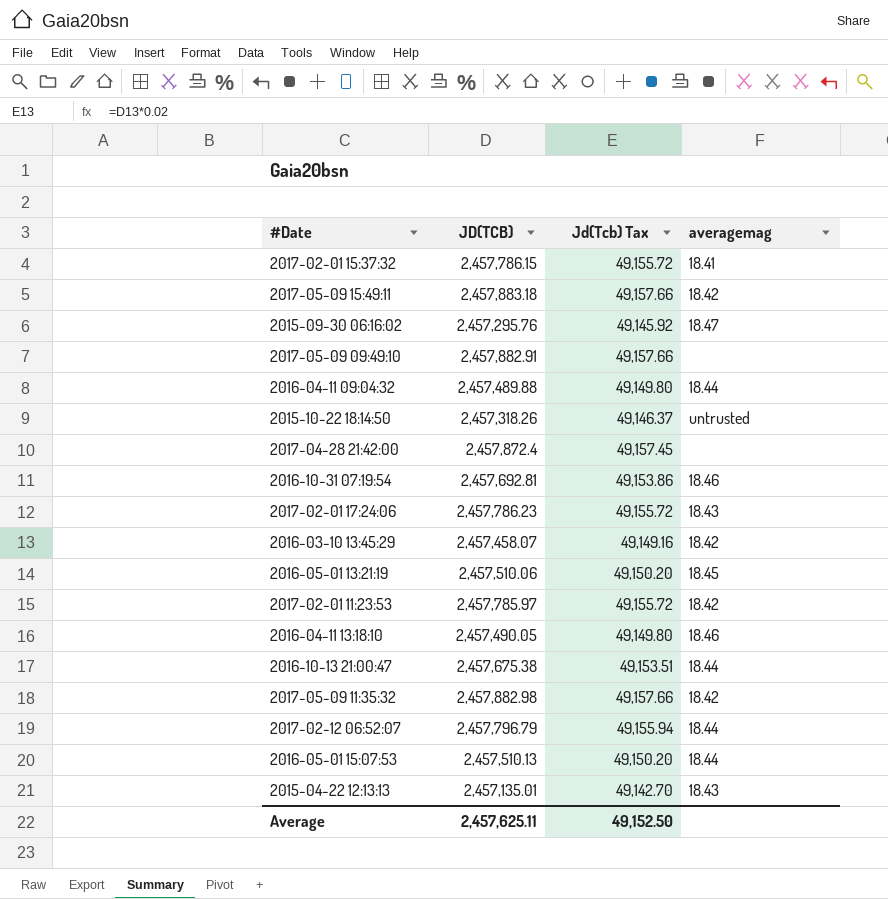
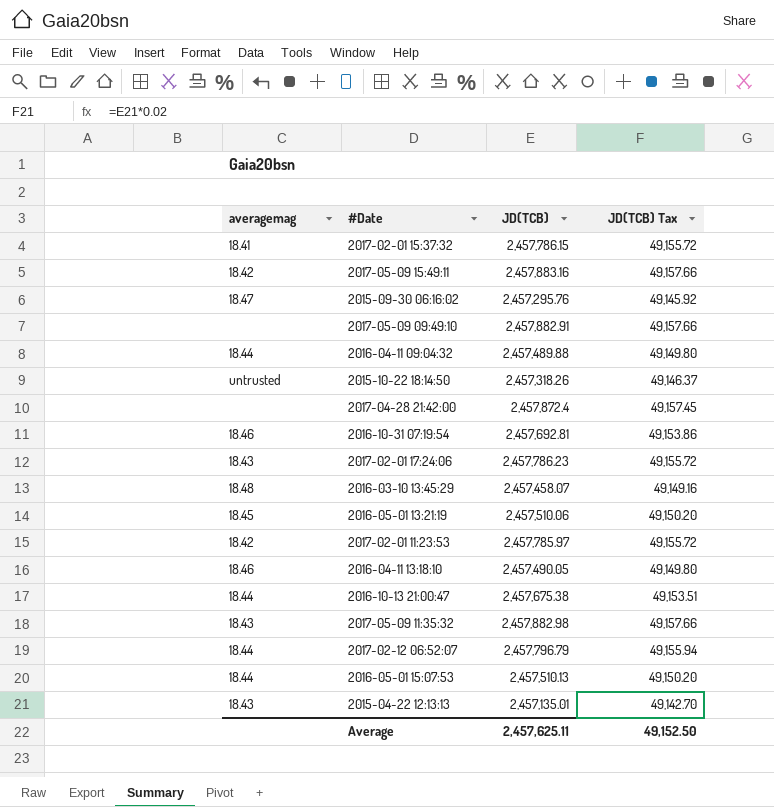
column averagemag | position: 4 -> 1
column name: Jd(Tcb) Tax -> JD(TCB) Tax
2017-05-09 15:49:11 | JD(TCB): 2,457,883.18 -> 2,457,883.16
2016-03-10 13:45:29 | averagemag: 18.42 -> 18.48
2017-05-09 11:35:32 | averagemag: 18.42 -> 18.43

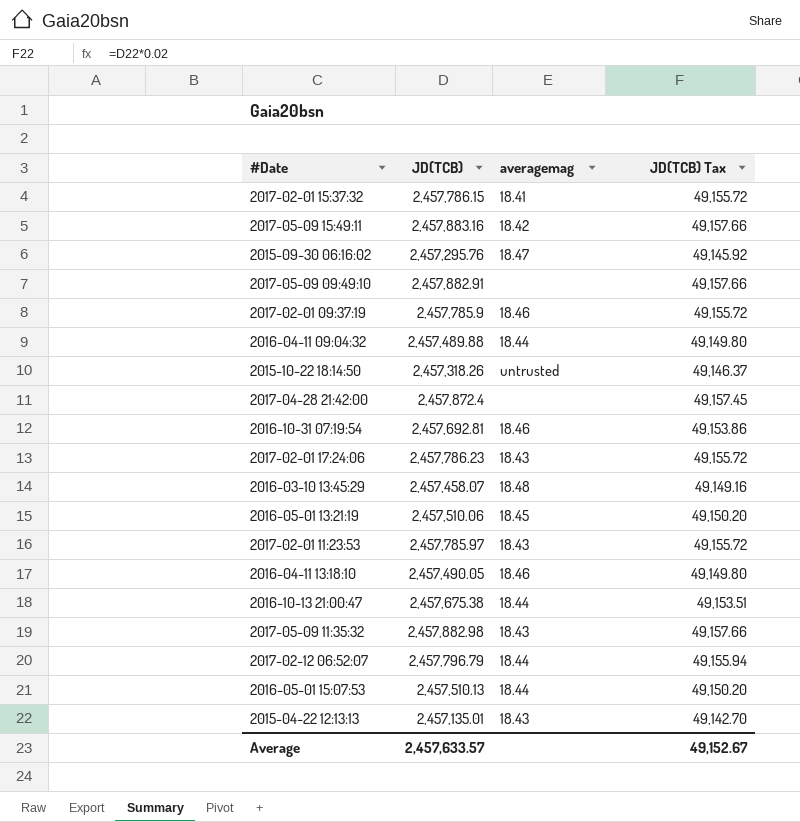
column averagemag | position: 1 -> 3
row 2017-02-01 09:37:19: none -> 2,457,785.9 | 18.46 | 49,155.72
2017-02-01 11:23:53 | averagemag: 18.42 -> 18.43
Average | JD(TCB): 2,457,625.11 -> 2,457,633.57
Average | JD(TCB) Tax: 49,152.50 -> 49,152.67

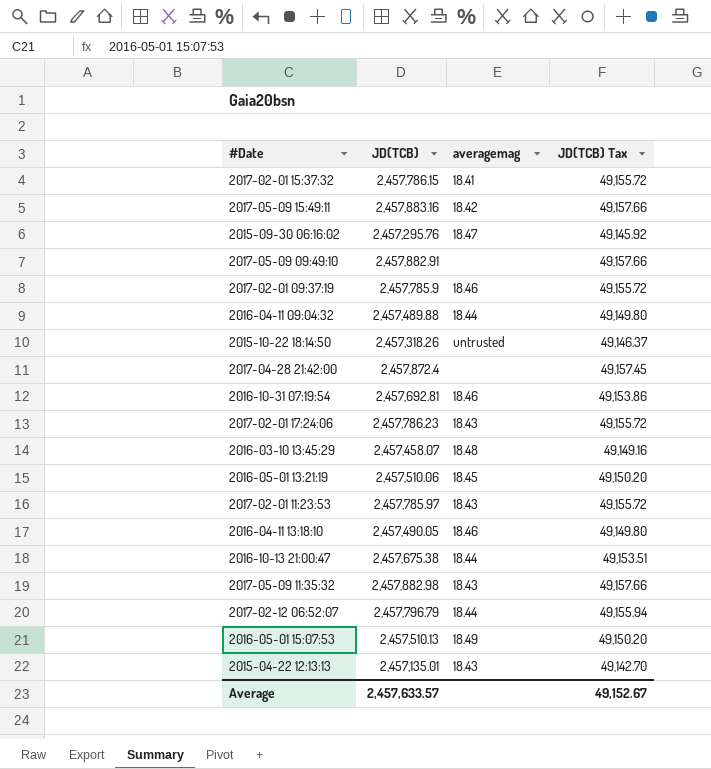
2016-05-01 15:07:53 | averagemag: 18.44 -> 18.49

